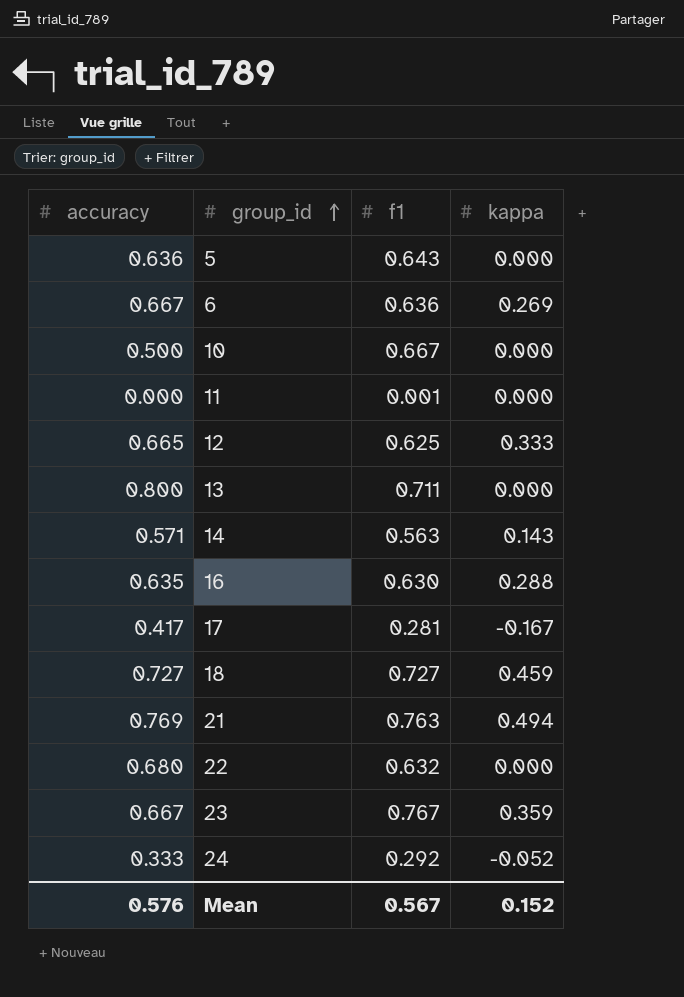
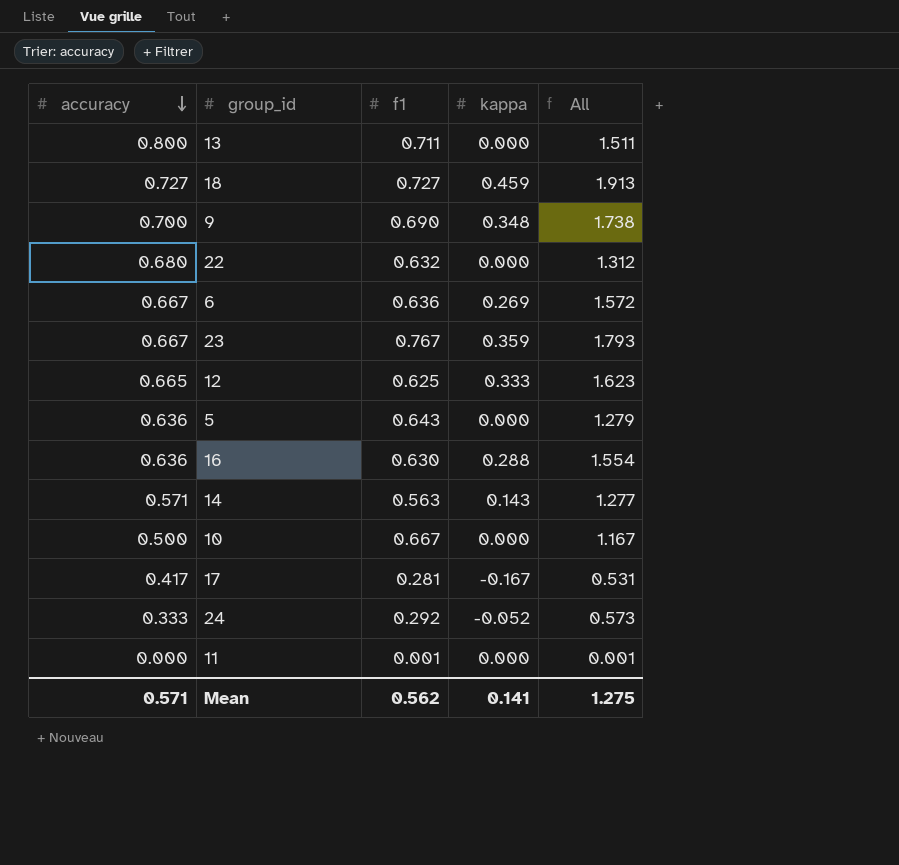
row order: group_id ascending -> accuracy descending
column All | formula: none -> [accuracy] + [f1] + [kappa]
row 21: 0.769 | 0.763 | 0.494 -> none
row 9: none -> 0.700 | 0.690 | 0.348 | 1.738
16 | accuracy: 0.635 -> 0.636
Mean | accuracy: 0.576 -> 0.571
Mean | f1: 0.567 -> 0.562
Mean | kappa: 0.152 -> 0.141

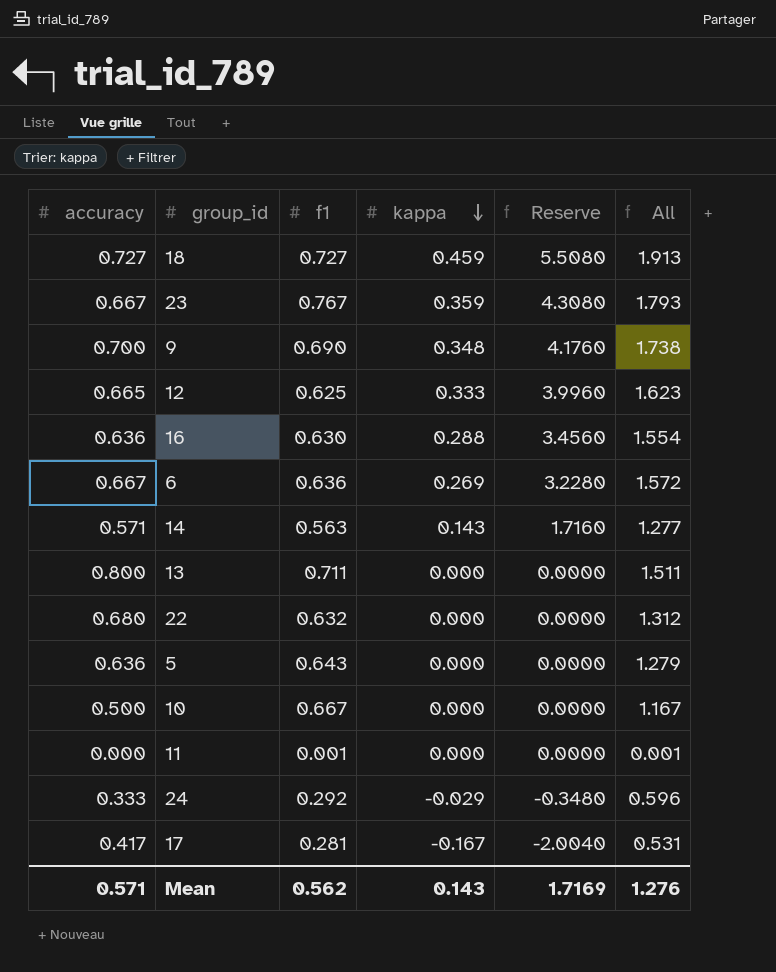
row order: accuracy descending -> kappa descending
column Reserve | formula: none -> [kappa] * 12
24 | kappa: -0.052 -> -0.029
24 | All: 0.573 -> 0.596
Mean | kappa: 0.141 -> 0.143
Mean | All: 1.275 -> 1.276

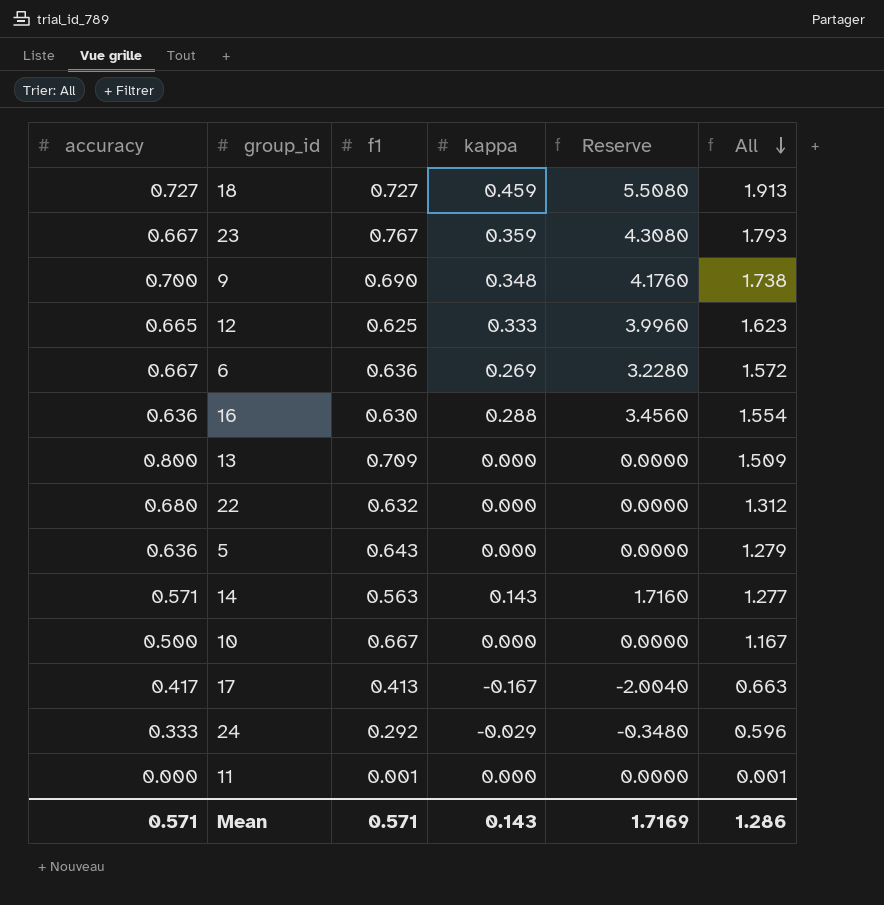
row order: kappa descending -> All descending
13 | f1: 0.711 -> 0.709
13 | All: 1.511 -> 1.509
17 | f1: 0.281 -> 0.413
17 | All: 0.531 -> 0.663
Mean | f1: 0.562 -> 0.571
Mean | All: 1.276 -> 1.286

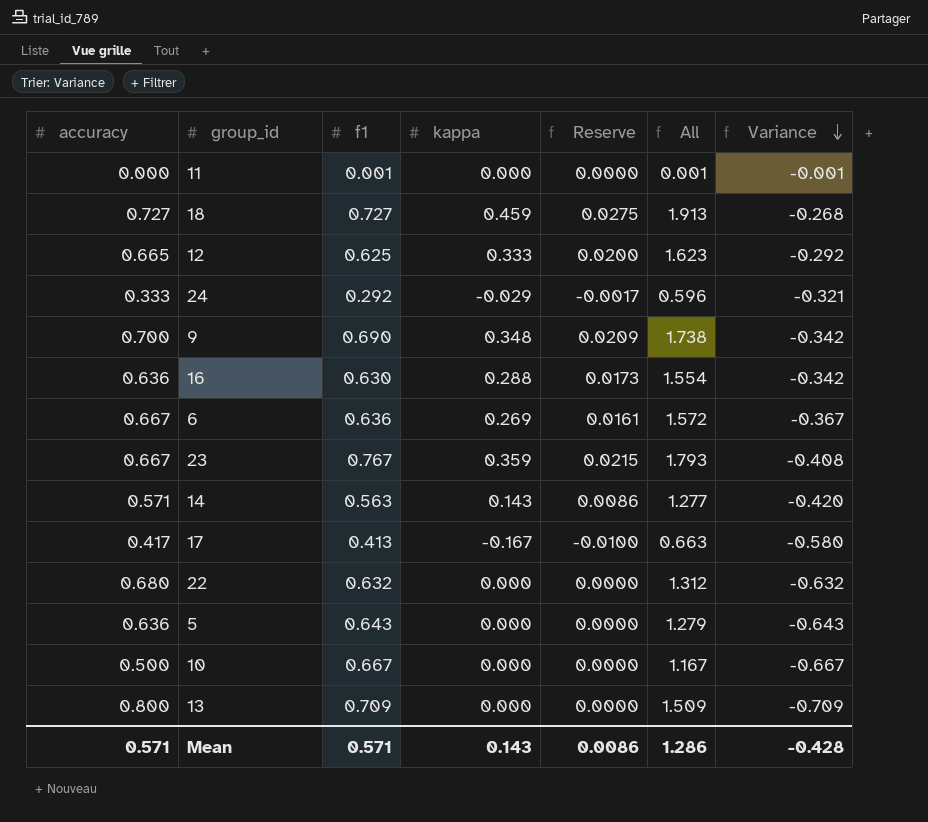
row order: All descending -> Variance descending
column Reserve | formula: [kappa] * 12 -> [kappa] * 0.06
column Variance | formula: none -> [kappa] - [f1]
Mean | Reserve: 1.7169 -> 0.0086

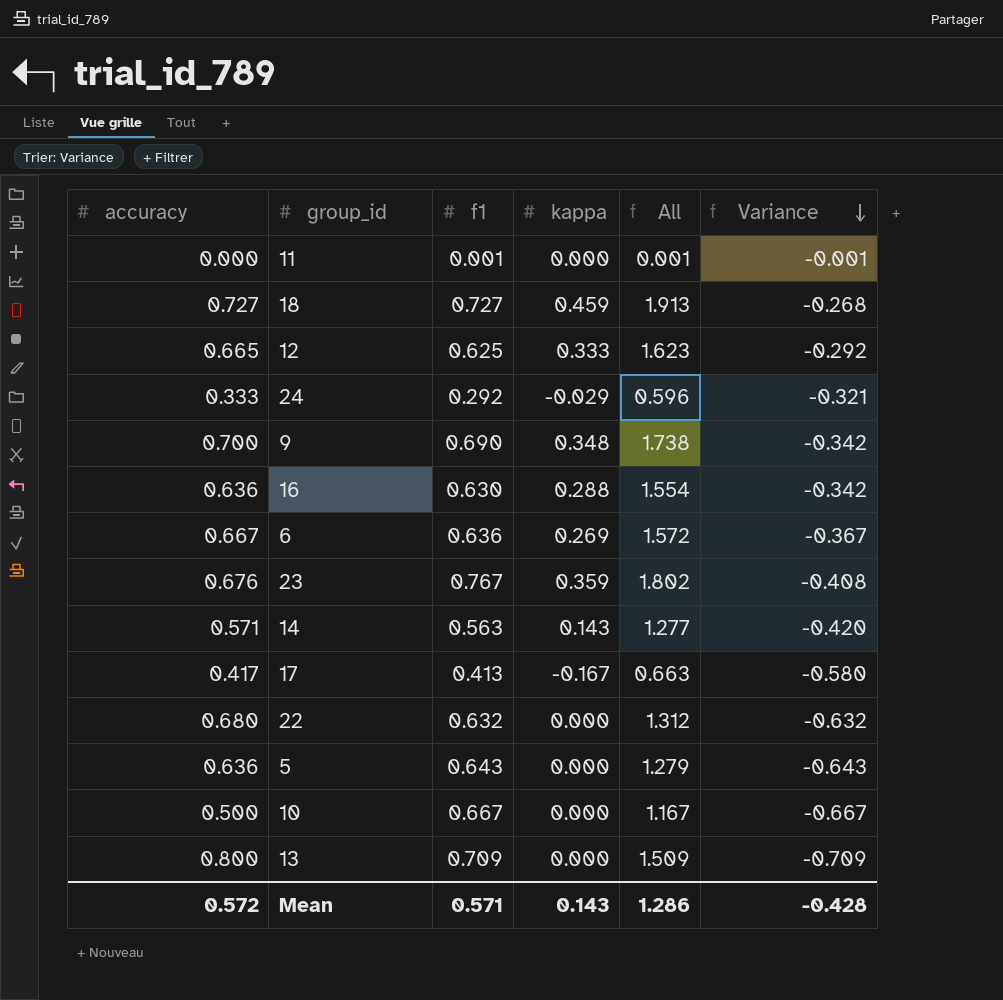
column Reserve | formula: [kappa] * 0.06 -> none
23 | accuracy: 0.667 -> 0.676
23 | All: 1.793 -> 1.802
Mean | accuracy: 0.571 -> 0.572

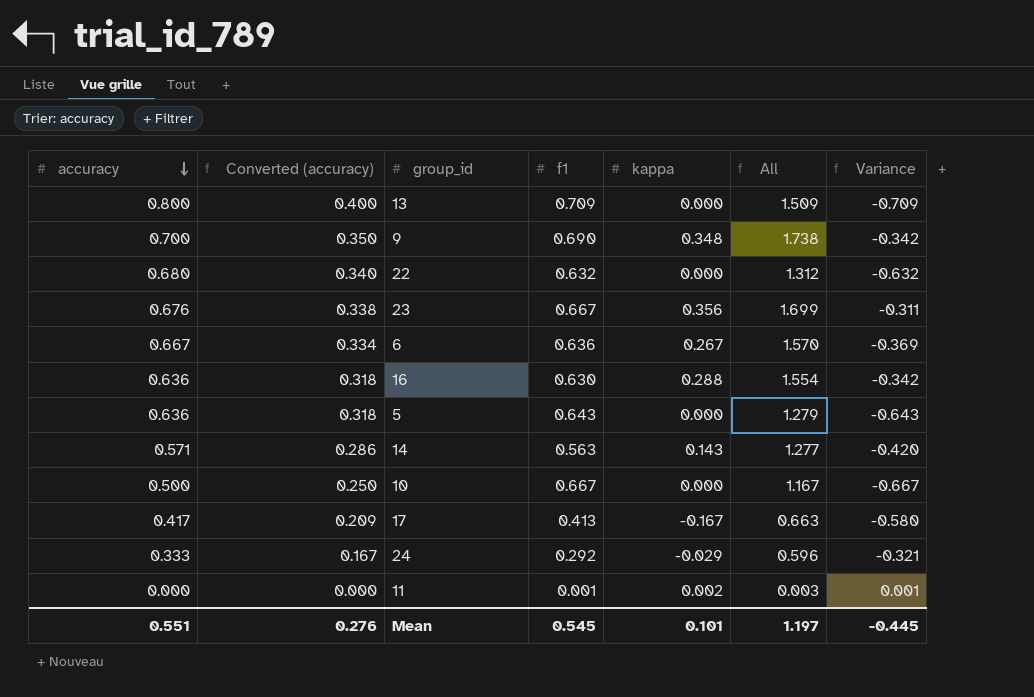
row order: Variance descending -> accuracy descending
column Converted (accuracy) | formula: none -> [accuracy] * 0.5
row 18: 0.727 | 0.727 | 0.459 | 1.913 | -0.268 -> none
row 12: 0.665 | 0.625 | 0.333 | 1.623 | -0.292 -> none
23 | f1: 0.767 -> 0.667
23 | kappa: 0.359 -> 0.356
23 | All: 1.802 -> 1.699
23 | Variance: -0.408 -> -0.311
6 | kappa: 0.269 -> 0.267
6 | All: 1.572 -> 1.570
6 | Variance: -0.367 -> -0.369
11 | kappa: 0.000 -> 0.002
11 | All: 0.001 -> 0.003
11 | Variance: -0.001 -> 0.001
Mean | accuracy: 0.572 -> 0.551
Mean | f1: 0.571 -> 0.545
Mean | kappa: 0.143 -> 0.101
Mean | All: 1.286 -> 1.197
Mean | Variance: -0.428 -> -0.445

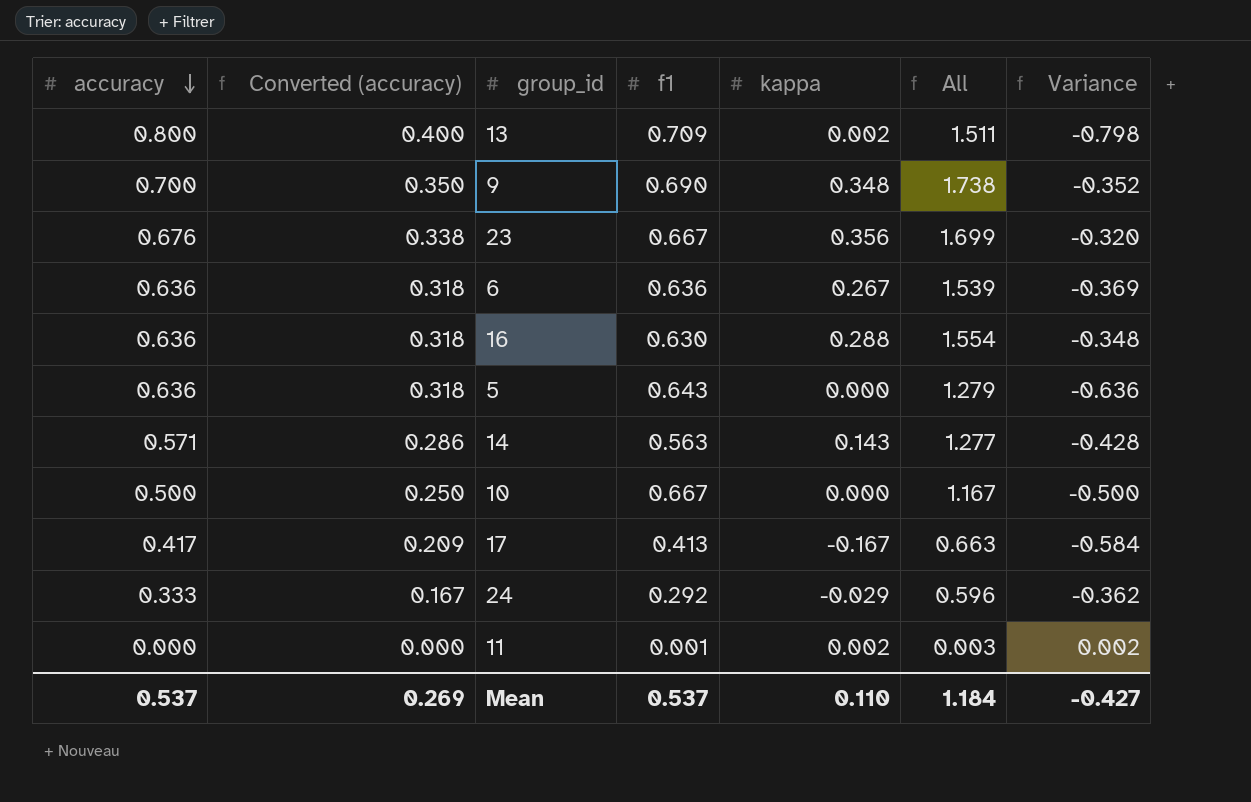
column Variance | formula: [kappa] - [f1] -> [kappa] - [accuracy]
row 22: 0.680 | 0.340 | 0.632 | 0.000 | 1.312 | -0.632 -> none
13 | kappa: 0.000 -> 0.002
13 | All: 1.509 -> 1.511
6 | accuracy: 0.667 -> 0.636
6 | Converted (accuracy): 0.334 -> 0.318
6 | All: 1.570 -> 1.539
Mean | accuracy: 0.551 -> 0.537
Mean | Converted (accuracy): 0.276 -> 0.269
Mean | f1: 0.545 -> 0.537
Mean | kappa: 0.101 -> 0.110
Mean | All: 1.197 -> 1.184
Mean | Variance: -0.445 -> -0.427

